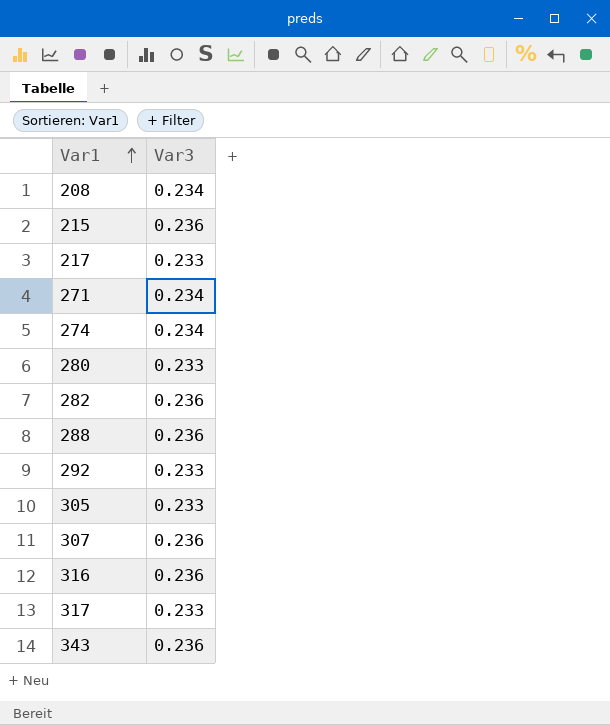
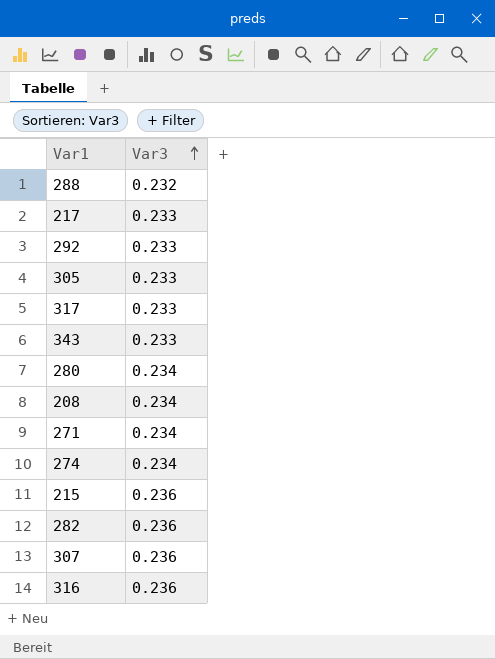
row order: Var1 ascending -> Var3 ascending
288 | Var3: 0.236 -> 0.232
343 | Var3: 0.236 -> 0.233
280 | Var3: 0.233 -> 0.234

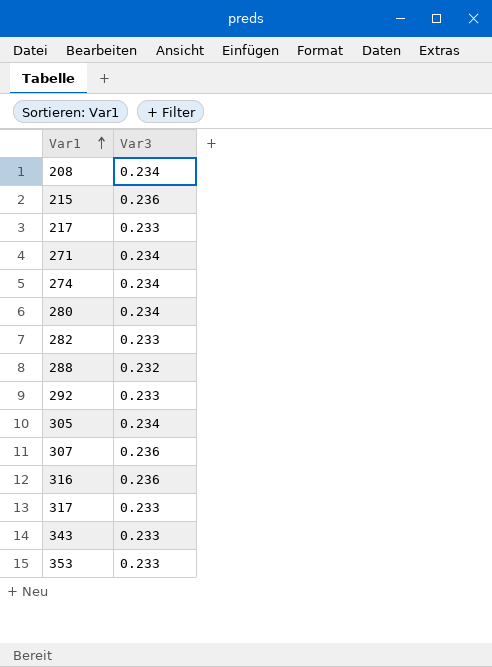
row order: Var3 ascending -> Var1 ascending
282 | Var3: 0.236 -> 0.233
305 | Var3: 0.233 -> 0.234
row 353: none -> 0.233

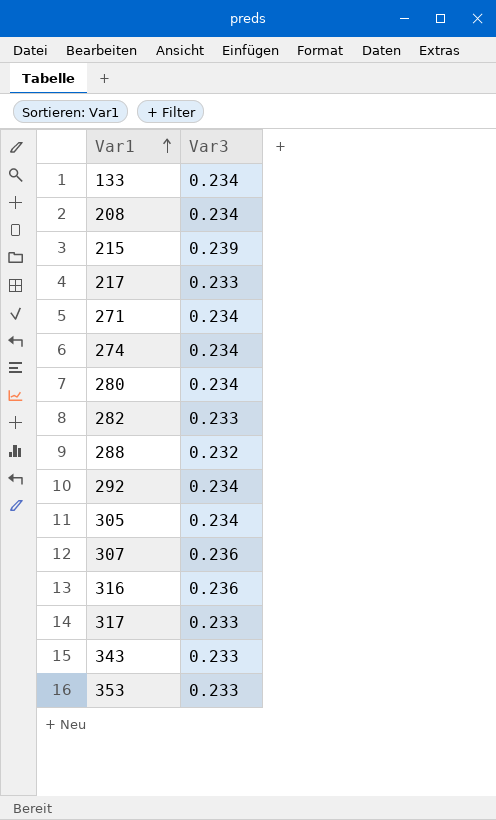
row 133: none -> 0.234
215 | Var3: 0.236 -> 0.239
292 | Var3: 0.233 -> 0.234

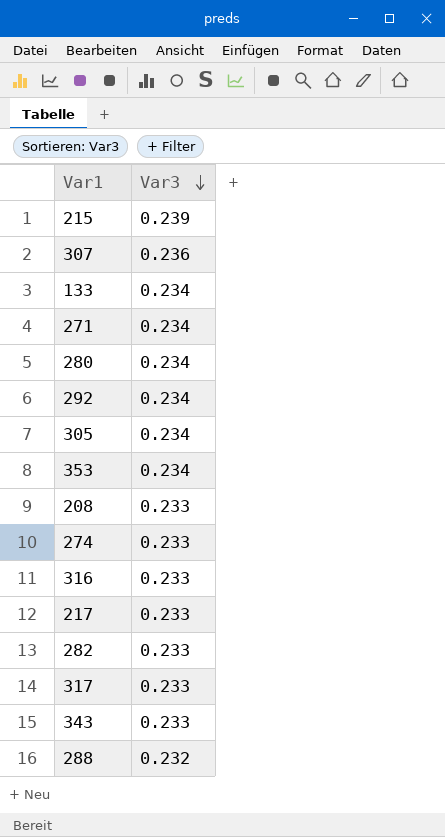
row order: Var1 ascending -> Var3 descending
353 | Var3: 0.233 -> 0.234
208 | Var3: 0.234 -> 0.233
274 | Var3: 0.234 -> 0.233
316 | Var3: 0.236 -> 0.233

